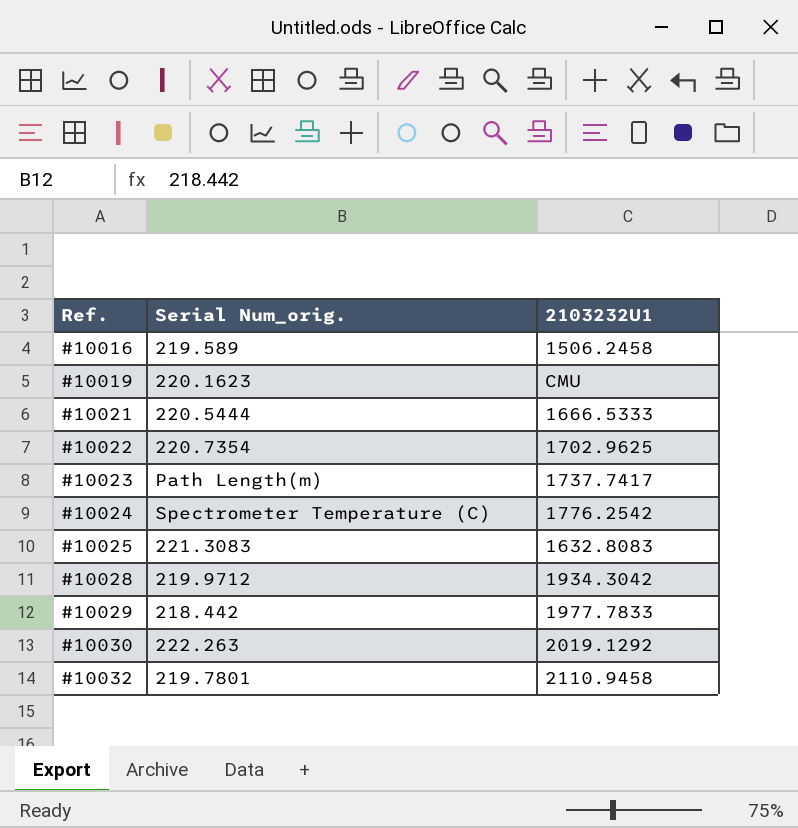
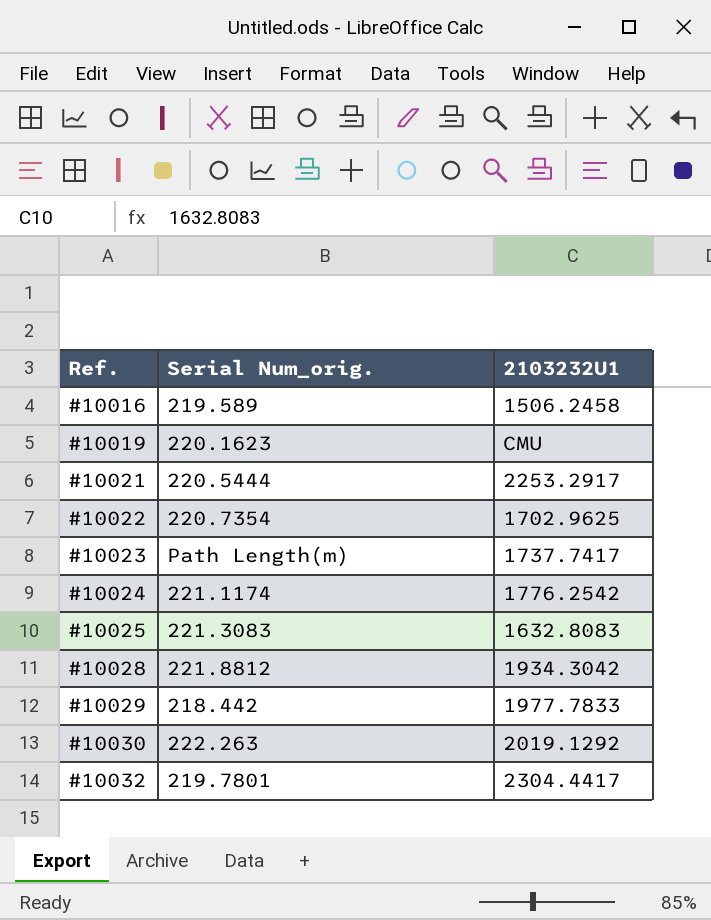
#10021 | 2103232U1: 1666.5333 -> 2253.2917
#10024 | Serial Num_orig.: Spectrometer Temperature (C) -> 221.1174
#10028 | Serial Num_orig.: 219.9712 -> 221.8812
#10032 | 2103232U1: 2110.9458 -> 2304.4417

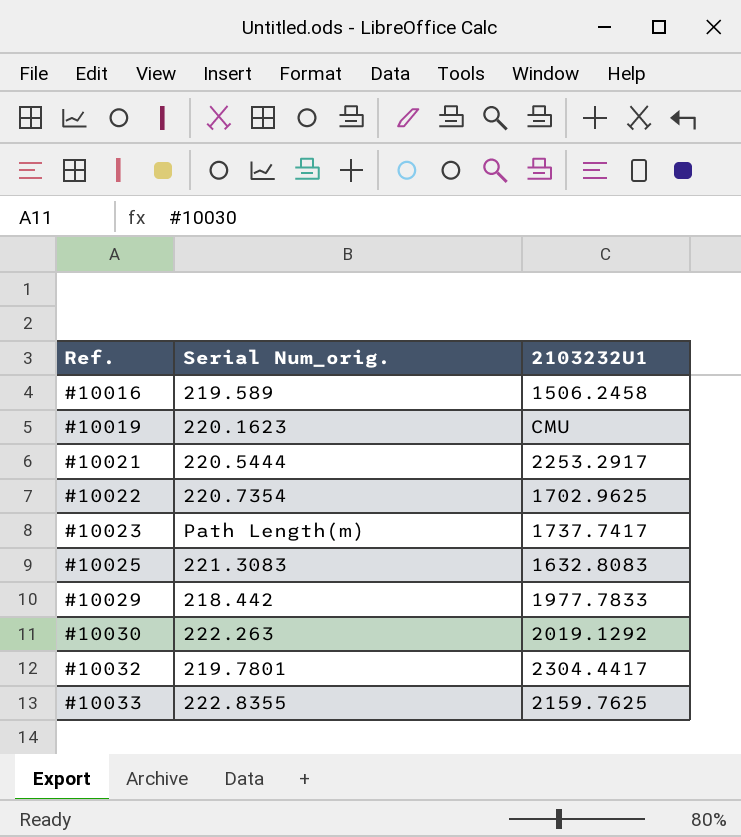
row #10024: 221.1174 | 1776.2542 -> none
row #10028: 221.8812 | 1934.3042 -> none
row #10033: none -> 222.8355 | 2159.7625

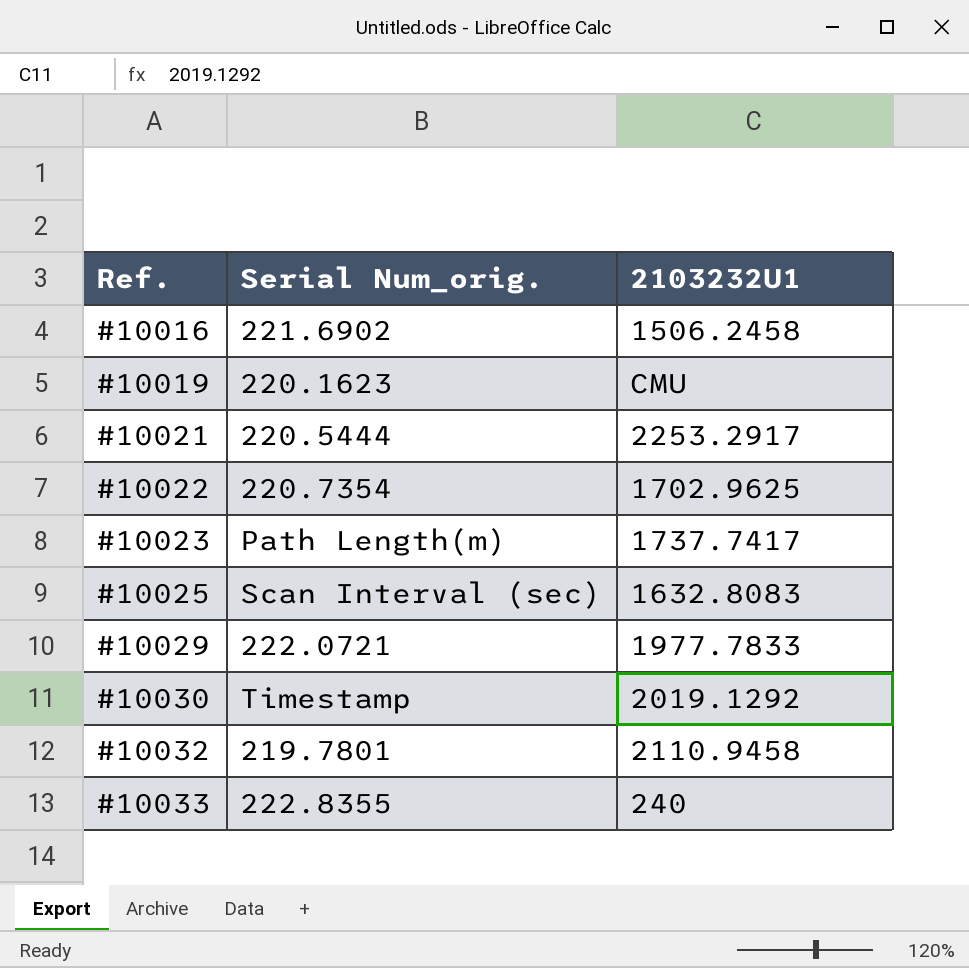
#10016 | Serial Num_orig.: 219.589 -> 221.6902
#10025 | Serial Num_orig.: 221.3083 -> Scan Interval (sec)
#10029 | Serial Num_orig.: 218.442 -> 222.0721
#10030 | Serial Num_orig.: 222.263 -> Timestamp
#10032 | 2103232U1: 2304.4417 -> 2110.9458
#10033 | 2103232U1: 2159.7625 -> 240

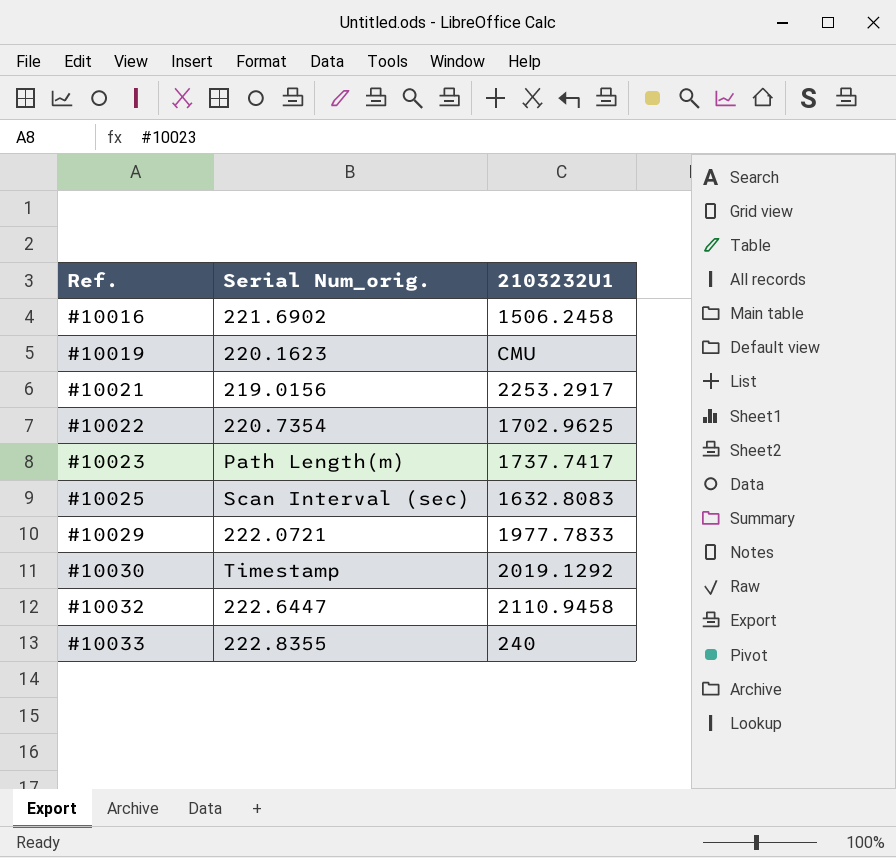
#10021 | Serial Num_orig.: 220.5444 -> 219.0156
#10032 | Serial Num_orig.: 219.7801 -> 222.6447

